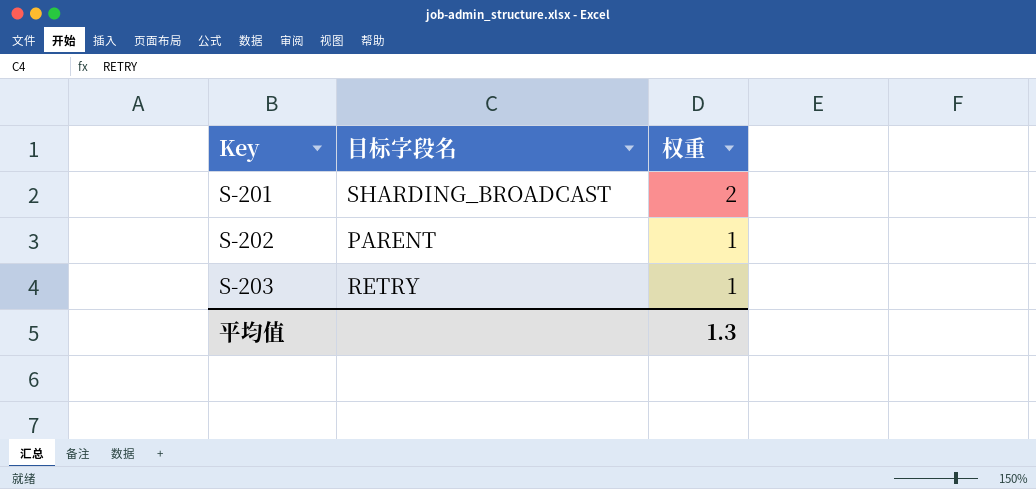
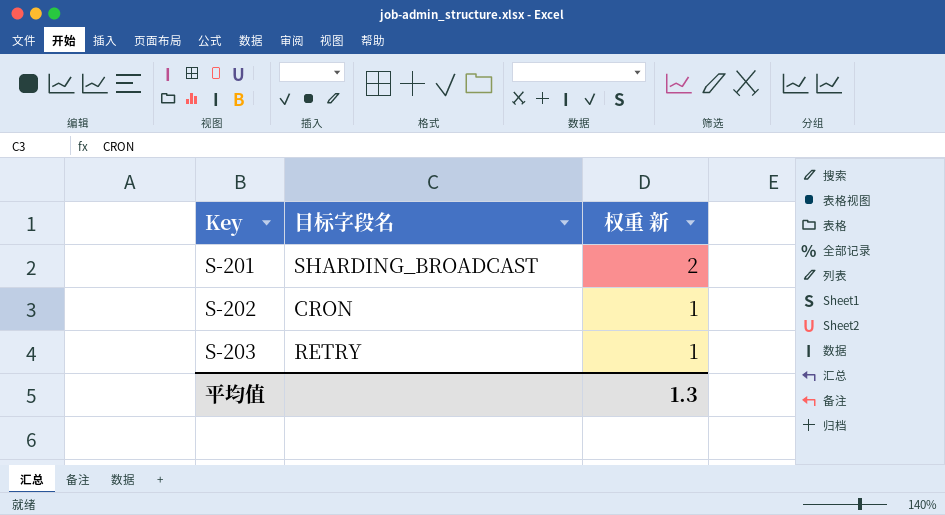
column name: 权重 -> 权重 新
S-202 | 目标字段名: PARENT -> CRON

